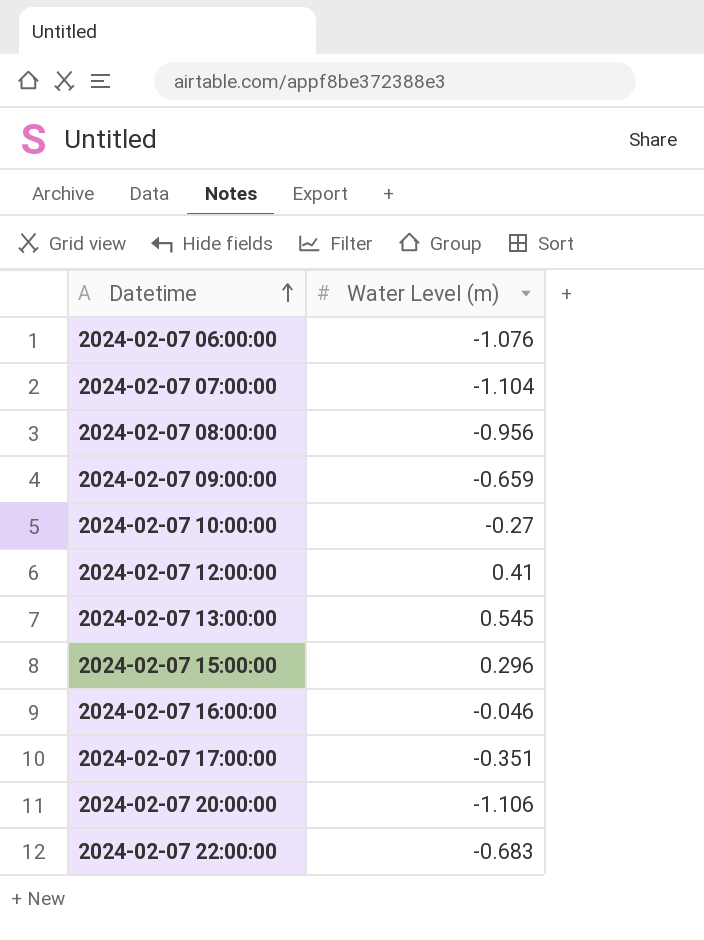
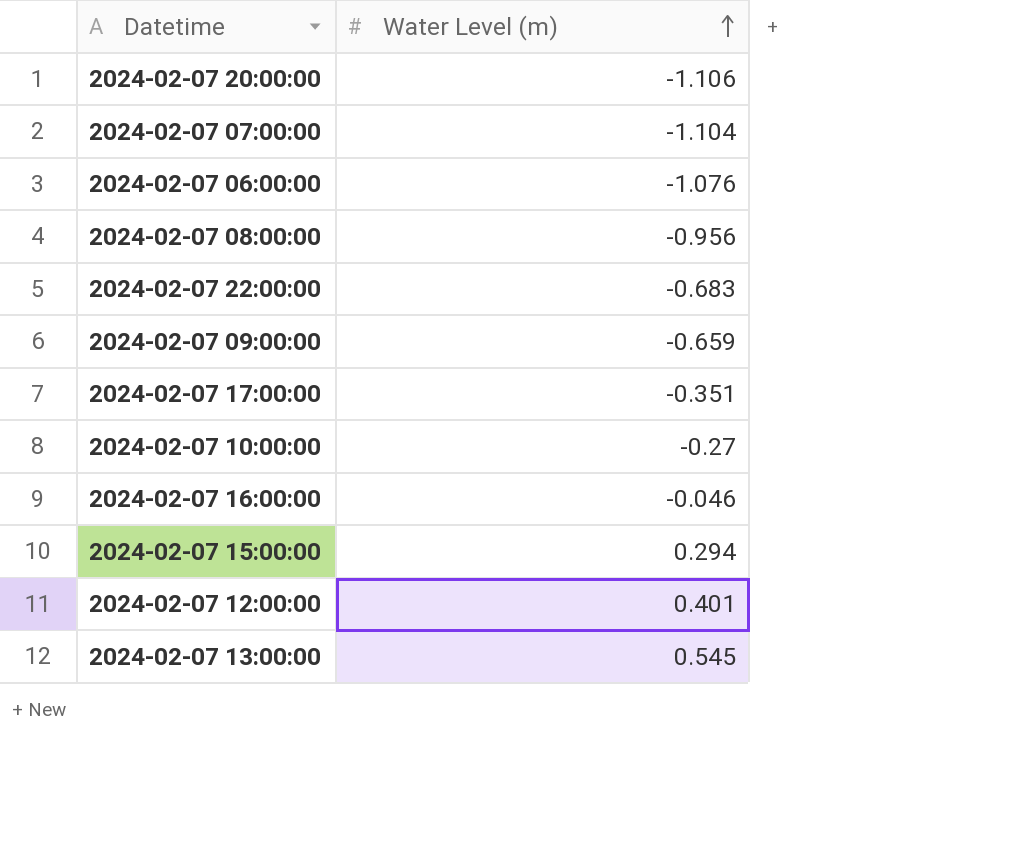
row order: Datetime ascending -> Water Level (m) ascending
2024-02-07 15:00:00 | Water Level (m): 0.296 -> 0.294
2024-02-07 12:00:00 | Water Level (m): 0.41 -> 0.401

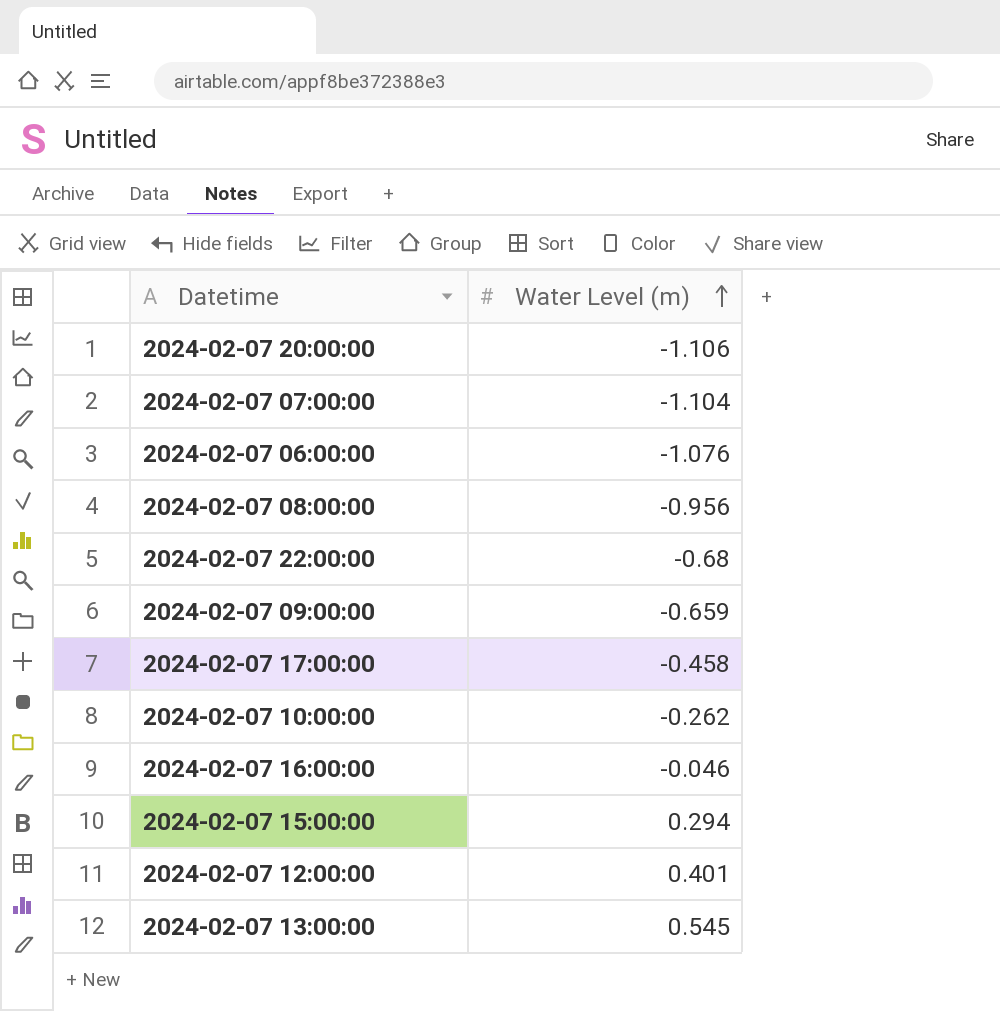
2024-02-07 22:00:00 | Water Level (m): -0.683 -> -0.68
2024-02-07 17:00:00 | Water Level (m): -0.351 -> -0.458
2024-02-07 10:00:00 | Water Level (m): -0.27 -> -0.262

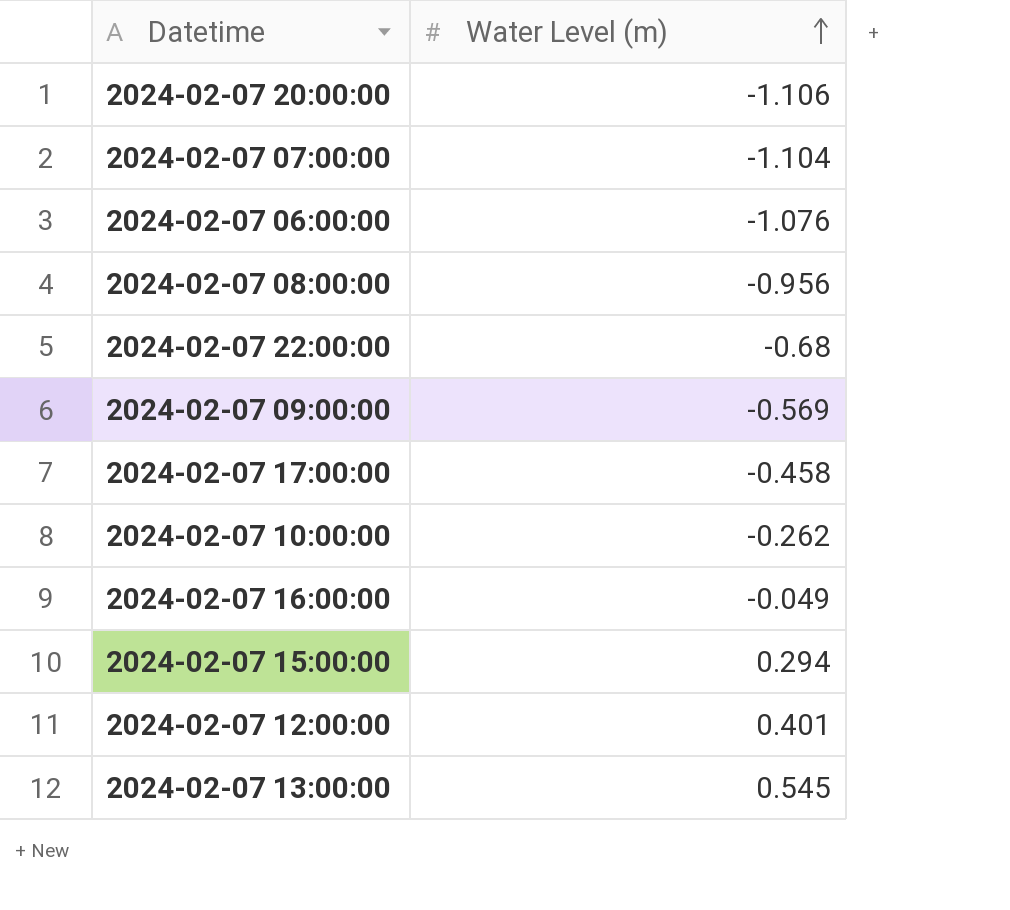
2024-02-07 09:00:00 | Water Level (m): -0.659 -> -0.569
2024-02-07 16:00:00 | Water Level (m): -0.046 -> -0.049

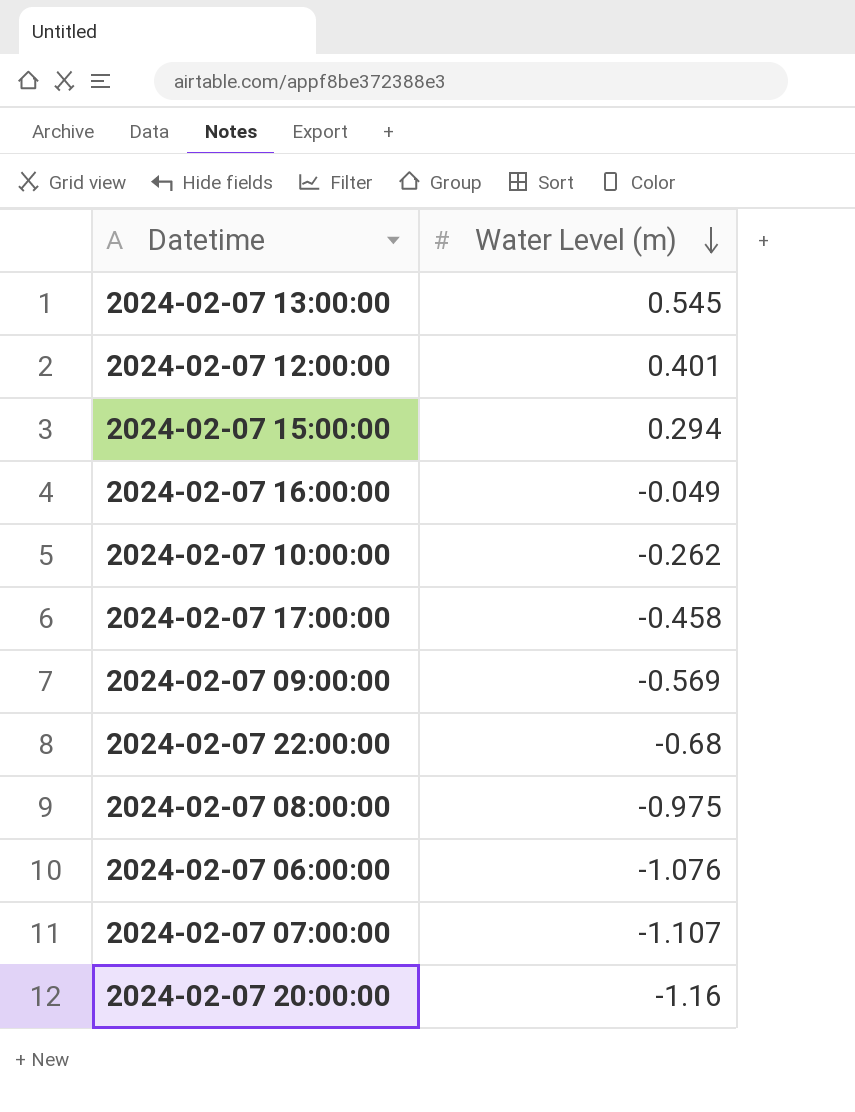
row order: Water Level (m) ascending -> Water Level (m) descending
2024-02-07 08:00:00 | Water Level (m): -0.956 -> -0.975
2024-02-07 07:00:00 | Water Level (m): -1.104 -> -1.107
2024-02-07 20:00:00 | Water Level (m): -1.106 -> -1.16

